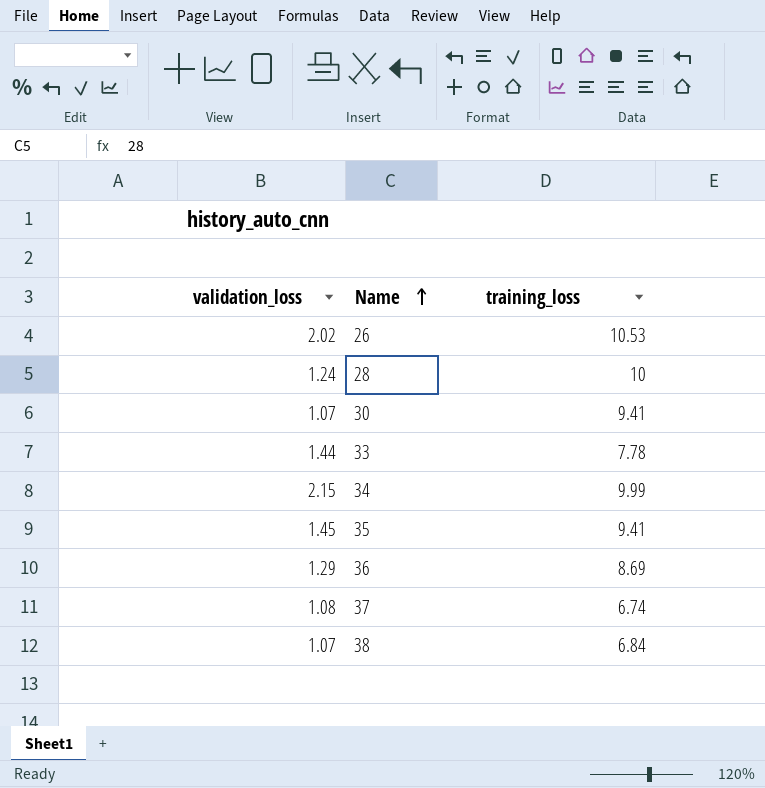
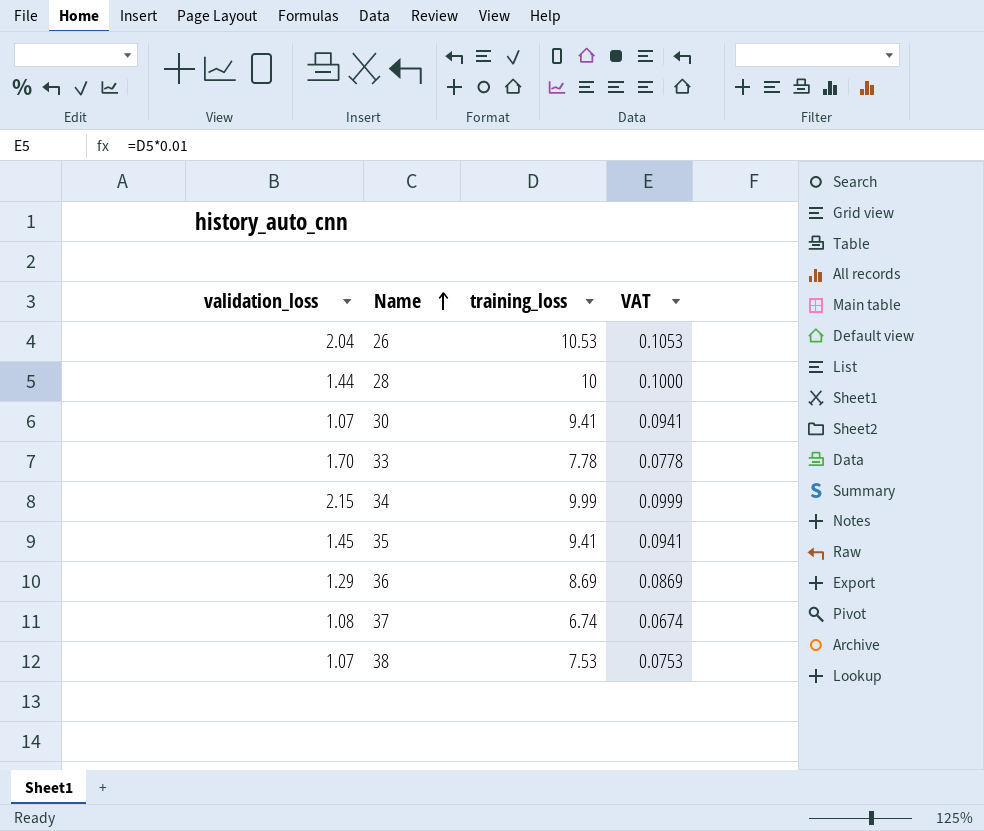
column VAT | formula: none -> [training_loss] * 0.01
26 | validation_loss: 2.02 -> 2.04
28 | validation_loss: 1.24 -> 1.44
33 | validation_loss: 1.44 -> 1.70
38 | training_loss: 6.84 -> 7.53

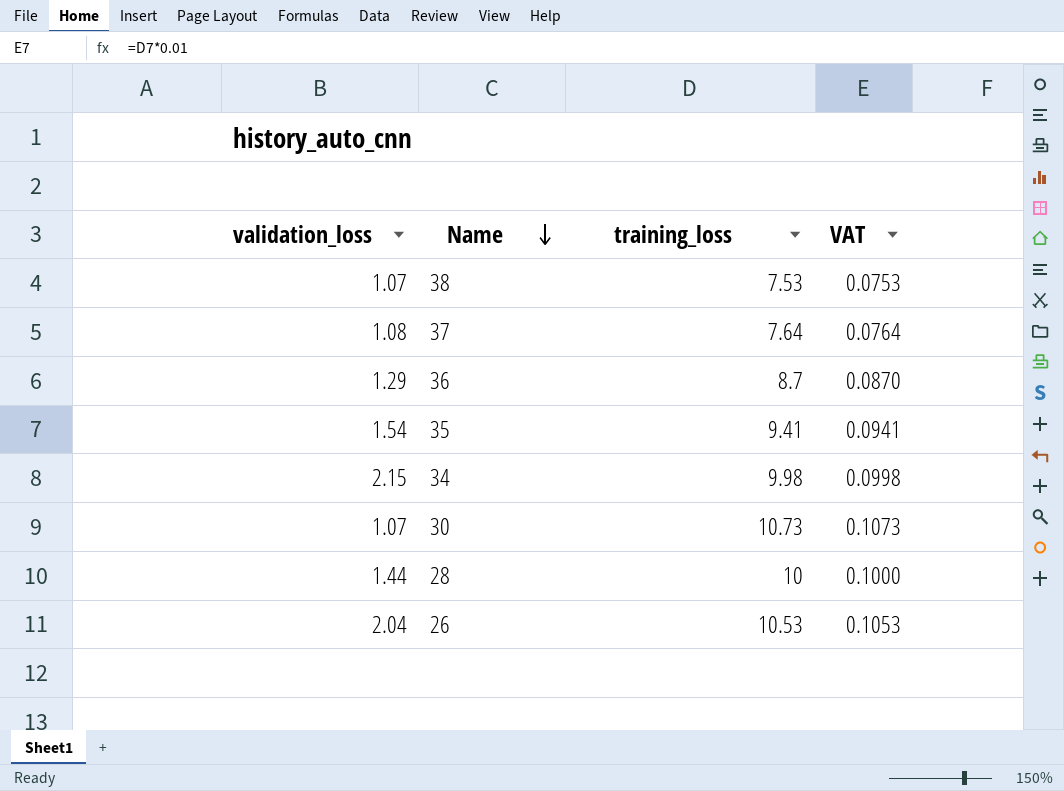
row order: Name ascending -> Name descending
row 33: 1.70 | 7.78 | 0.0778 -> none
37 | training_loss: 6.74 -> 7.64
37 | VAT: 0.0674 -> 0.0764
36 | training_loss: 8.69 -> 8.7
36 | VAT: 0.0869 -> 0.0870
35 | validation_loss: 1.45 -> 1.54
34 | training_loss: 9.99 -> 9.98
34 | VAT: 0.0999 -> 0.0998
30 | training_loss: 9.41 -> 10.73
30 | VAT: 0.0941 -> 0.1073

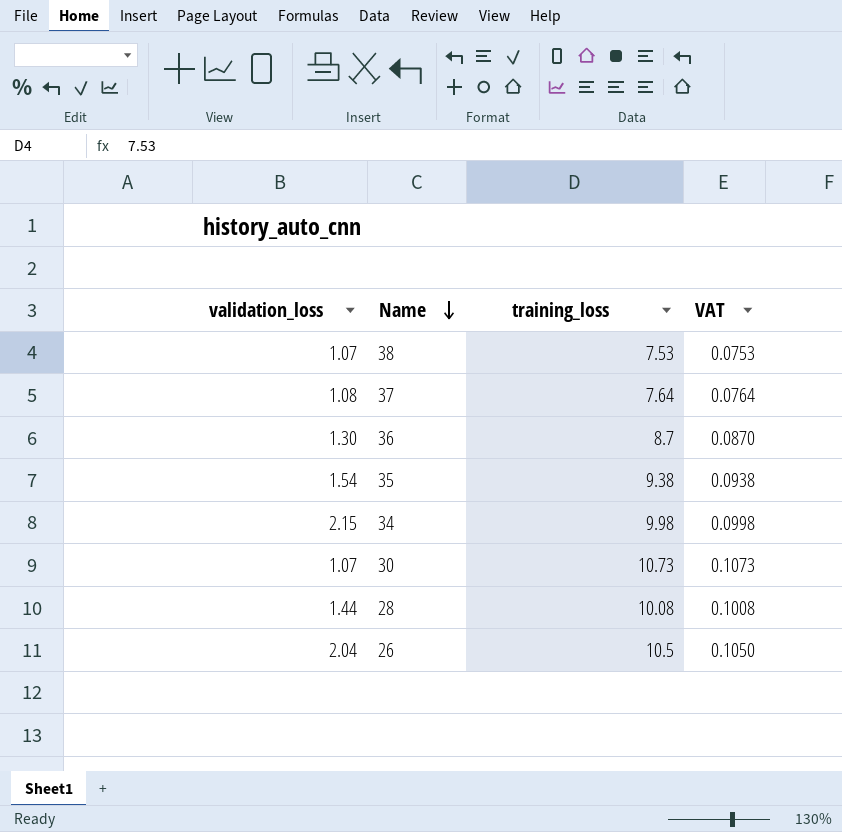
36 | validation_loss: 1.29 -> 1.30
35 | training_loss: 9.41 -> 9.38
35 | VAT: 0.0941 -> 0.0938
28 | training_loss: 10 -> 10.08
28 | VAT: 0.1000 -> 0.1008
26 | training_loss: 10.53 -> 10.5
26 | VAT: 0.1053 -> 0.1050

